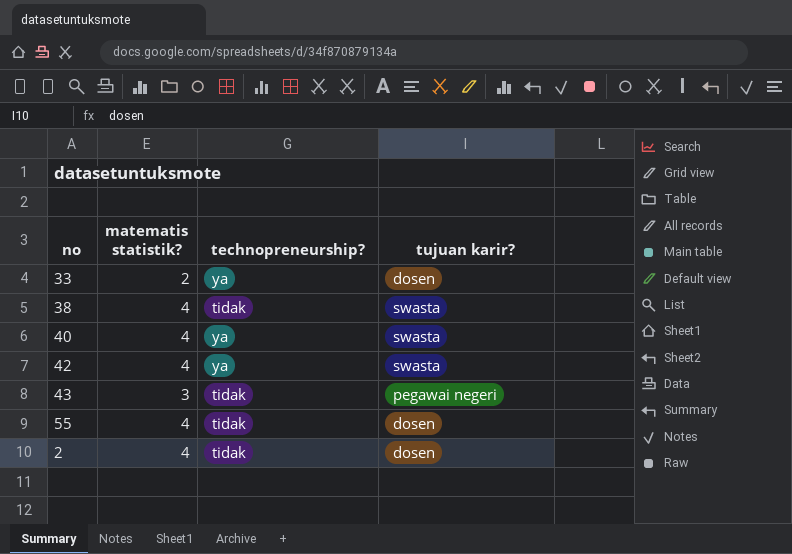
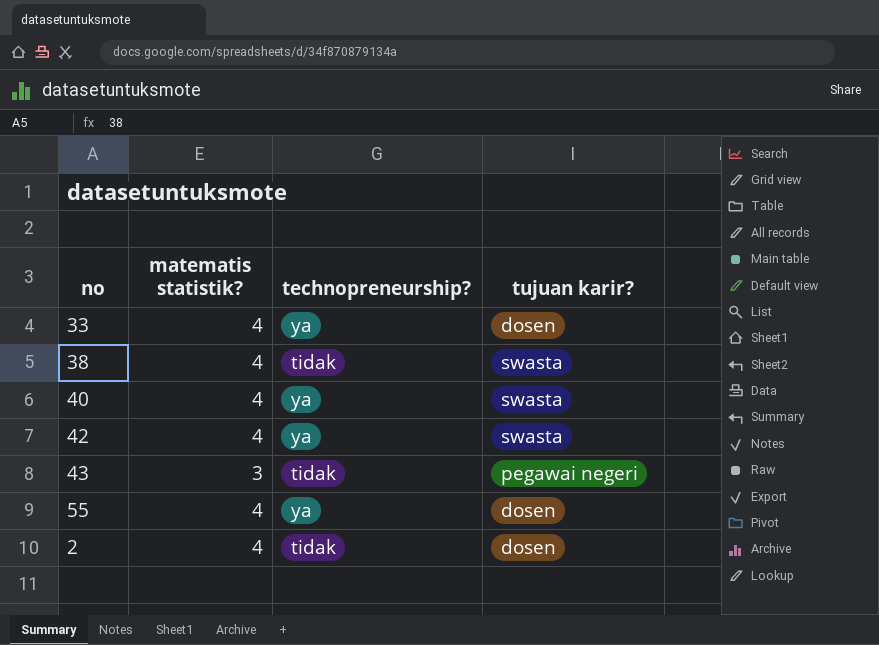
33 | matematis statistik?: 2 -> 4
55 | technopreneurship?: tidak -> ya

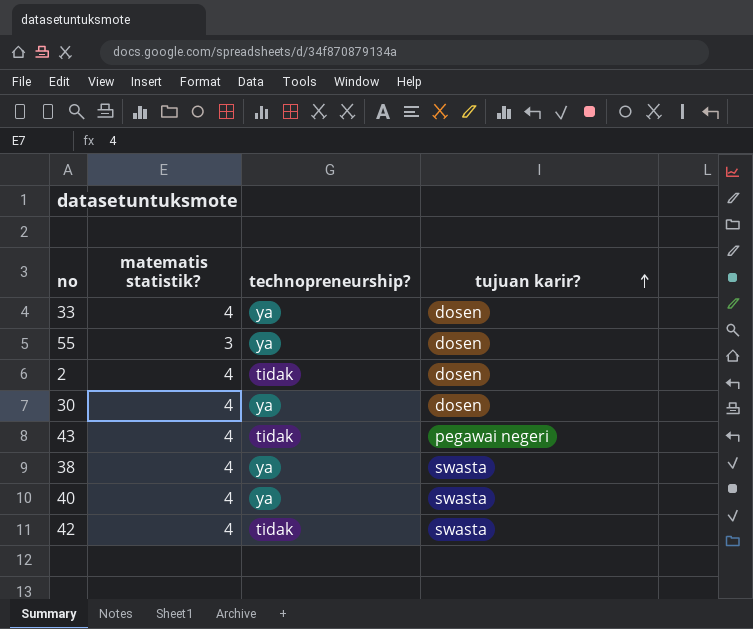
row order: none -> tujuan karir? ascending
55 | matematis statistik?: 4 -> 3
row 30: none -> 4 | ya | dosen
43 | matematis statistik?: 3 -> 4
38 | technopreneurship?: tidak -> ya
42 | technopreneurship?: ya -> tidak

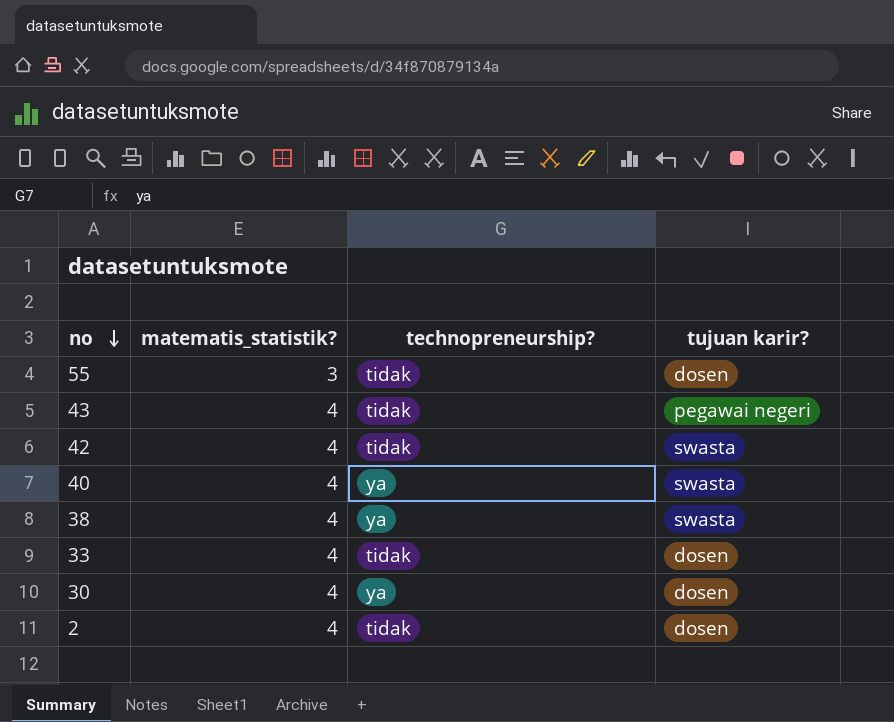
row order: tujuan karir? ascending -> no descending
column name: matematis statistik? -> matematis_statistik?
55 | technopreneurship?: ya -> tidak
33 | technopreneurship?: ya -> tidak

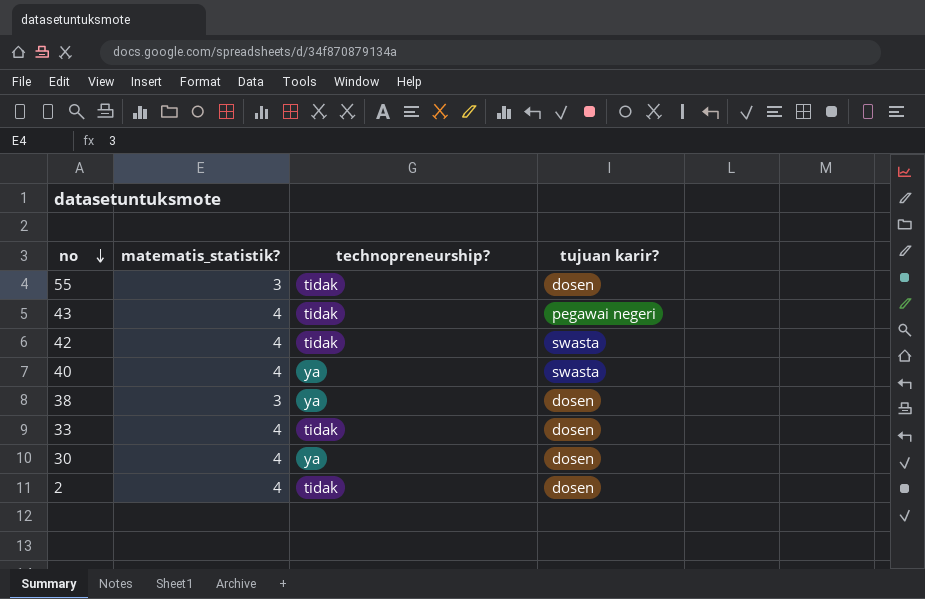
38 | matematis_statistik?: 4 -> 3
38 | tujuan karir?: swasta -> dosen

